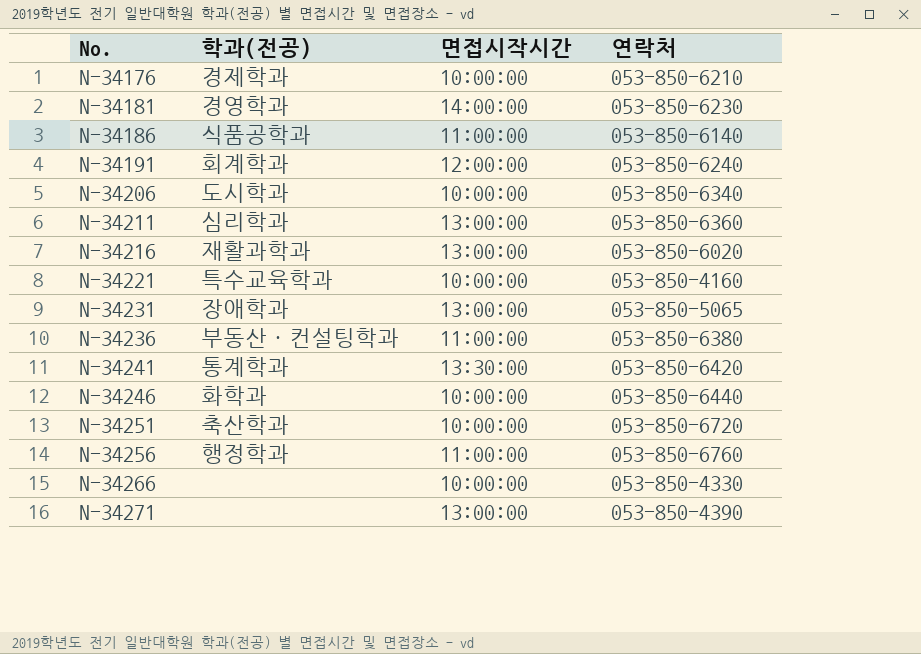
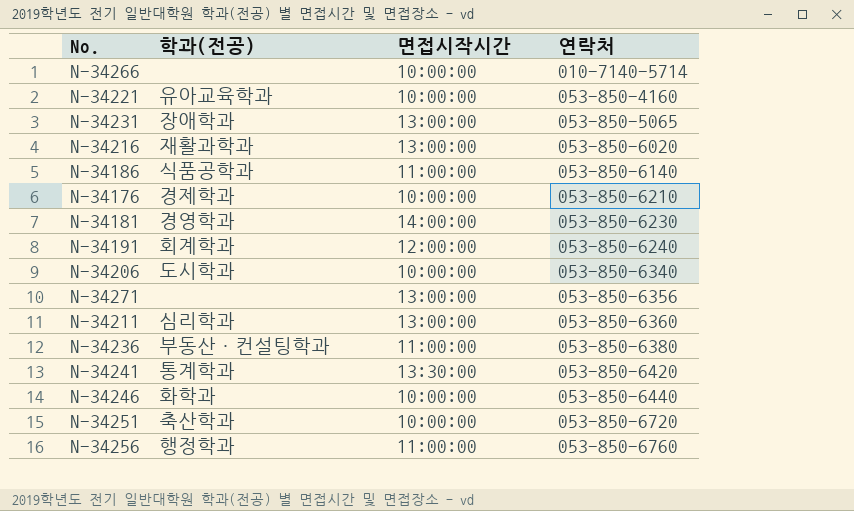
row order: No. ascending -> 연락처 ascending
N-34266 | 연락처: 053-850-4330 -> 010-7140-5714
N-34221 | 학과(전공): 특수교육학과 -> 유아교육학과
N-34271 | 연락처: 053-850-4390 -> 053-850-6356

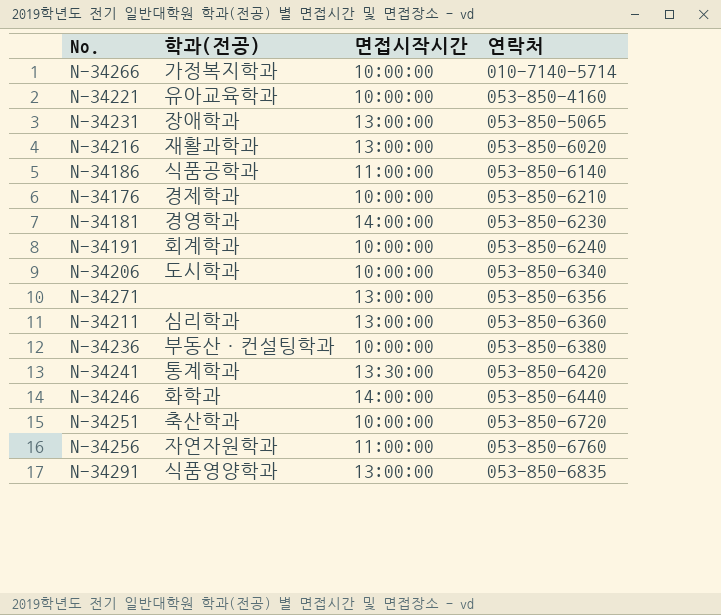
N-34266 | 학과(전공): none -> 가정복지학과
N-34191 | 면접시작시간: 12:00:00 -> 10:00:00
N-34236 | 면접시작시간: 11:00:00 -> 10:00:00
N-34246 | 면접시작시간: 10:00:00 -> 14:00:00
N-34256 | 학과(전공): 행정학과 -> 자연자원학과
row N-34291: none -> 식품영양학과 | 13:00:00 | 053-850-6835

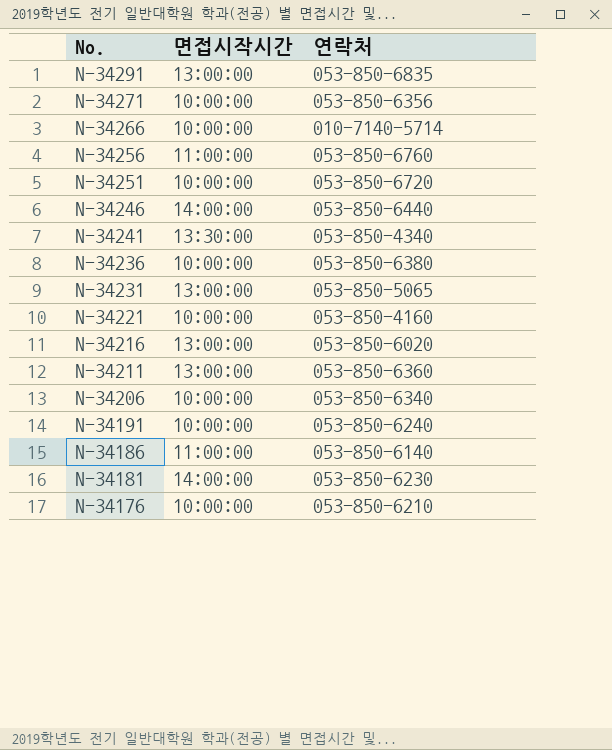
row order: 연락처 ascending -> No. descending
column 학과(전공) | position: 2 -> none
N-34271 | 면접시작시간: 13:00:00 -> 10:00:00
N-34241 | 연락처: 053-850-6420 -> 053-850-4340

